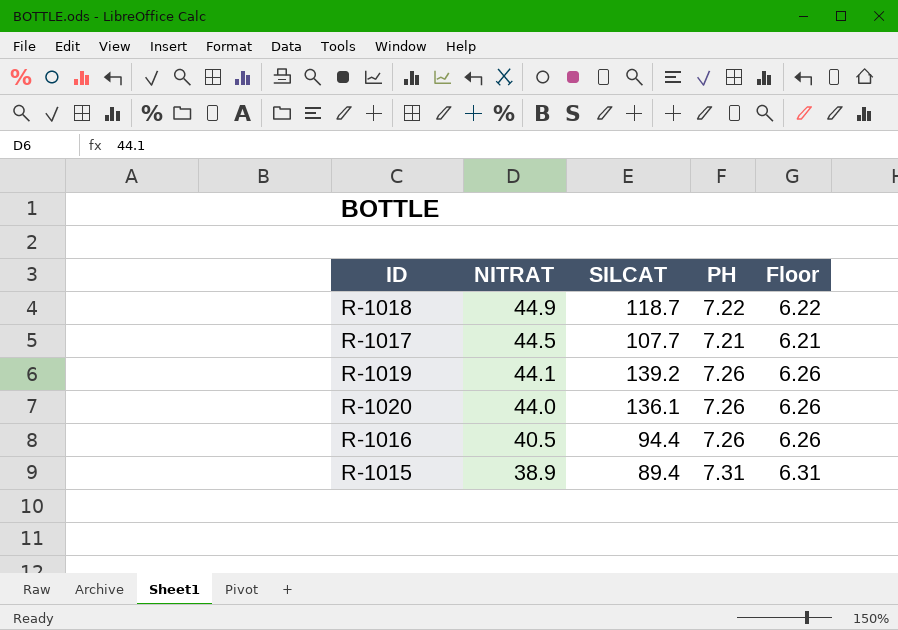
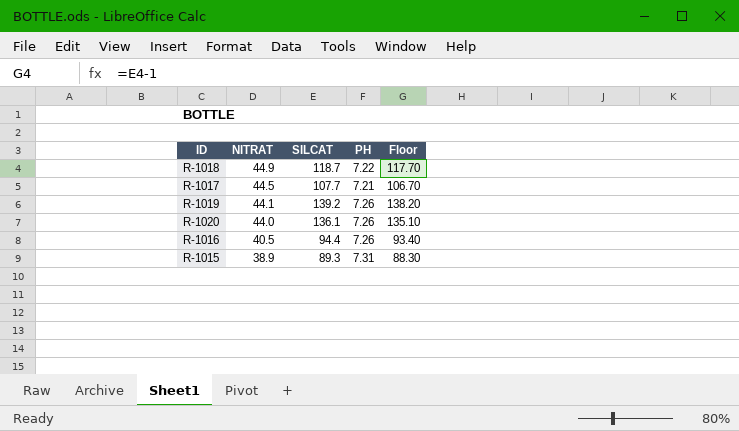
column Floor | formula: [PH] - 1 -> [SILCAT] - 1
R-1015 | SILCAT: 89.4 -> 89.3

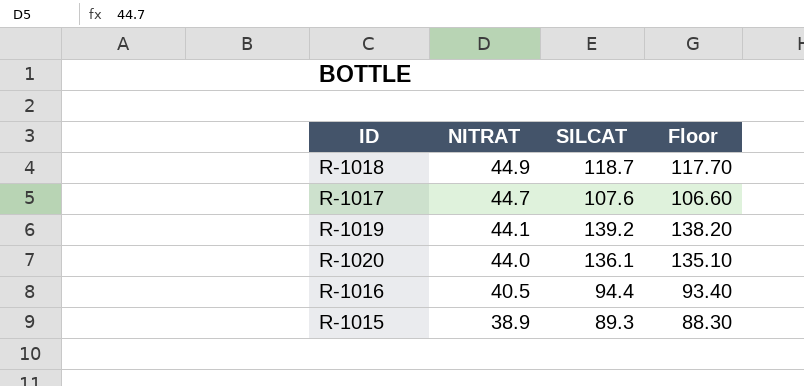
column PH | position: 4 -> none
R-1017 | NITRAT: 44.5 -> 44.7
R-1017 | SILCAT: 107.7 -> 107.6
R-1017 | Floor: 106.70 -> 106.60

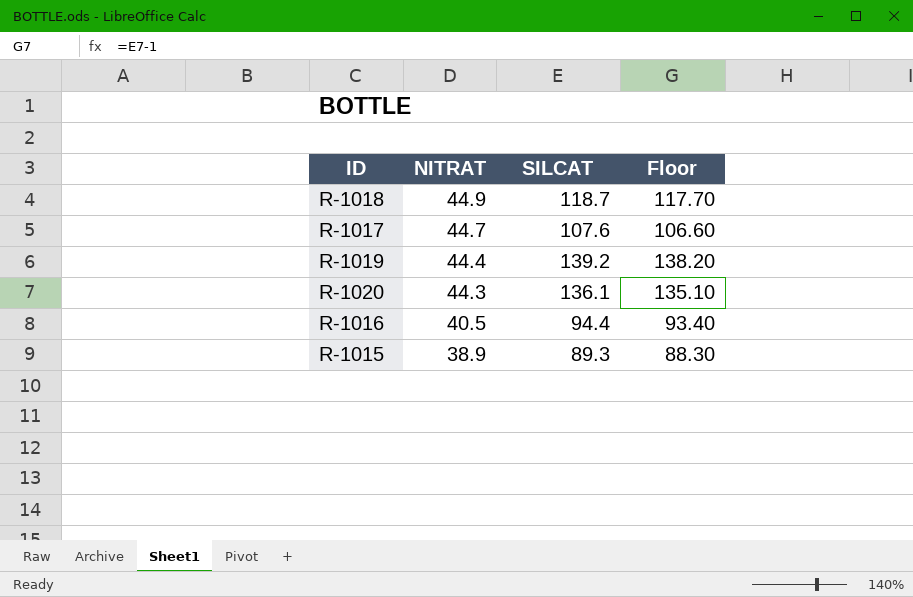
R-1019 | NITRAT: 44.1 -> 44.4
R-1020 | NITRAT: 44.0 -> 44.3

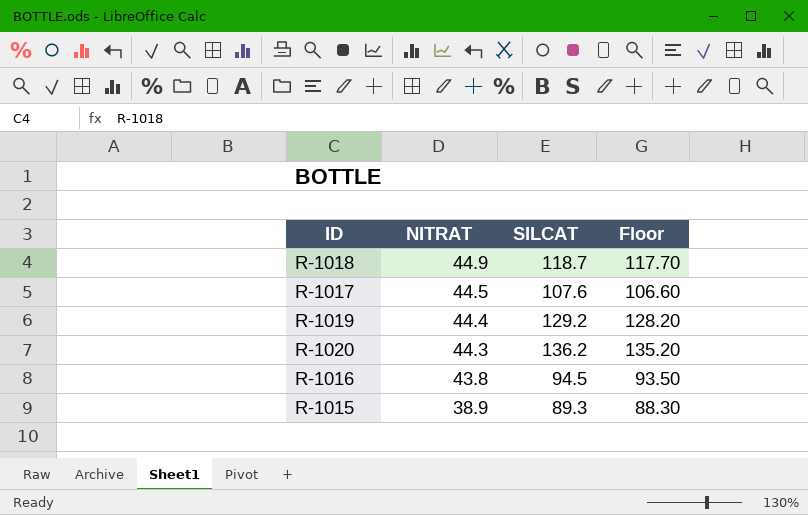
R-1017 | NITRAT: 44.7 -> 44.5
R-1019 | SILCAT: 139.2 -> 129.2
R-1019 | Floor: 138.20 -> 128.20
R-1020 | SILCAT: 136.1 -> 136.2
R-1020 | Floor: 135.10 -> 135.20
R-1016 | NITRAT: 40.5 -> 43.8
R-1016 | SILCAT: 94.4 -> 94.5
R-1016 | Floor: 93.40 -> 93.50

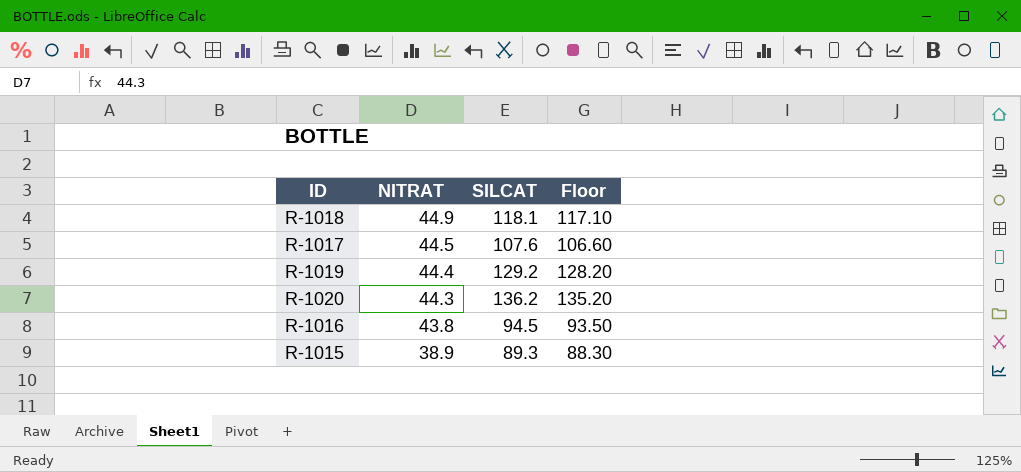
R-1018 | SILCAT: 118.7 -> 118.1
R-1018 | Floor: 117.70 -> 117.10

